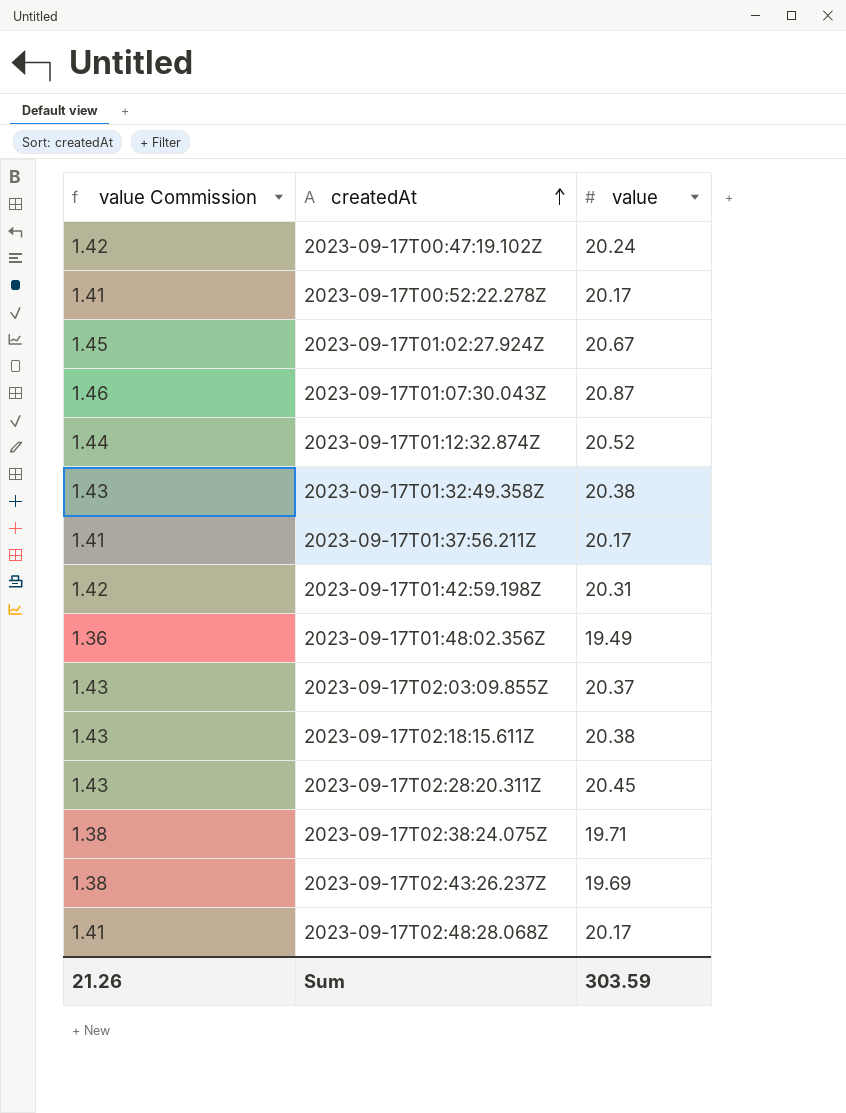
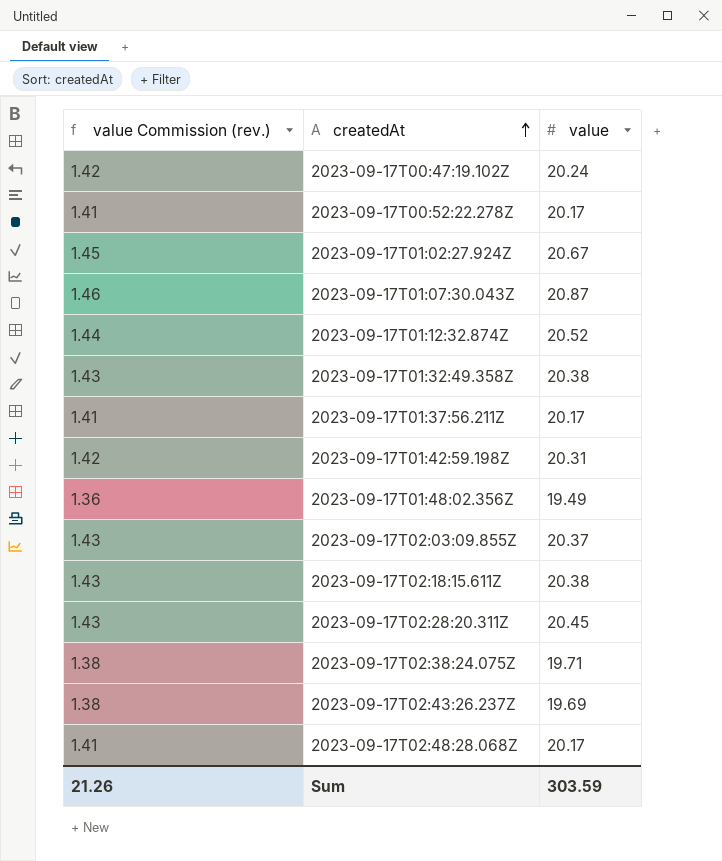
column name: value Commission -> value Commission (rev.)

